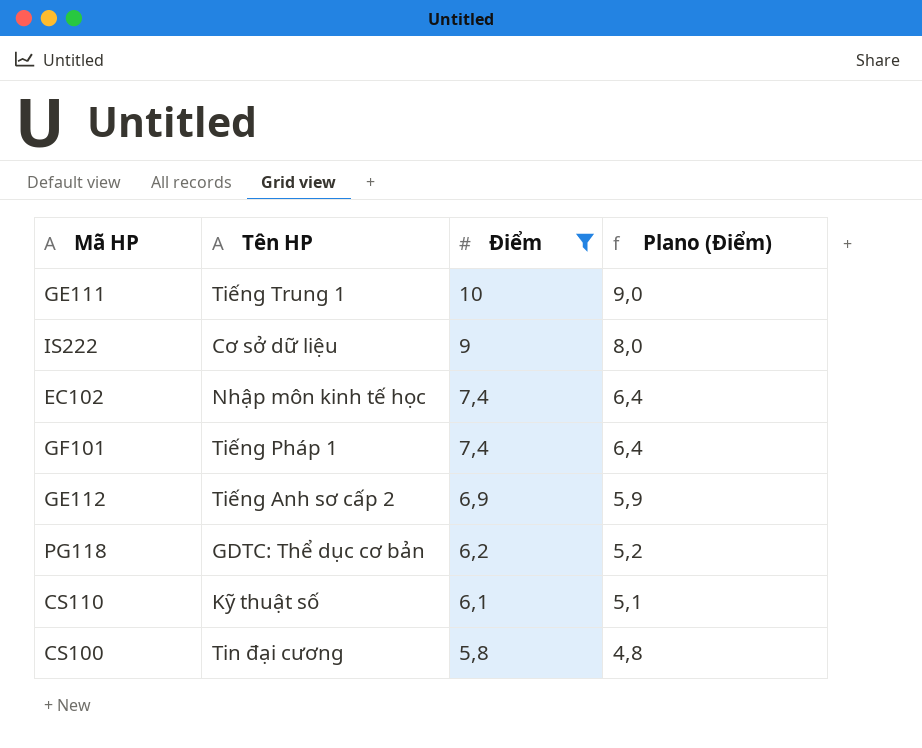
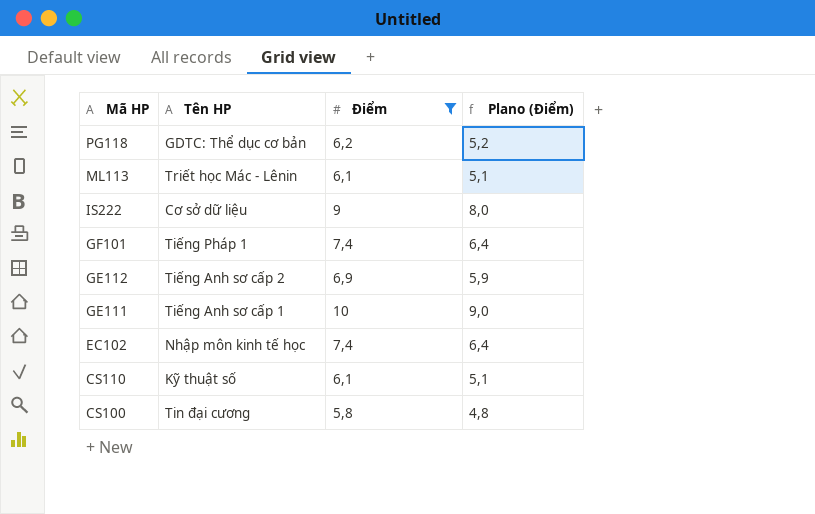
row order: Điểm descending -> Mã HP descending
row ML113: none -> Triết học Mác - Lênin | 6,1 | 5,1
GE111 | Tên HP: Tiếng Trung 1 -> Tiếng Anh sơ cấp 1

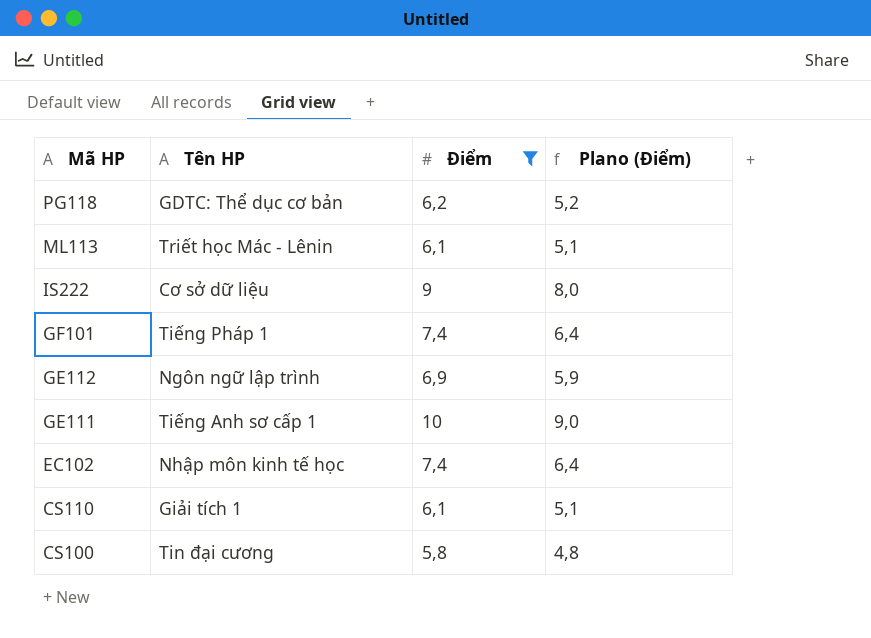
GE112 | Tên HP: Tiếng Anh sơ cấp 2 -> Ngôn ngữ lập trình
CS110 | Tên HP: Kỹ thuật số -> Giải tích 1

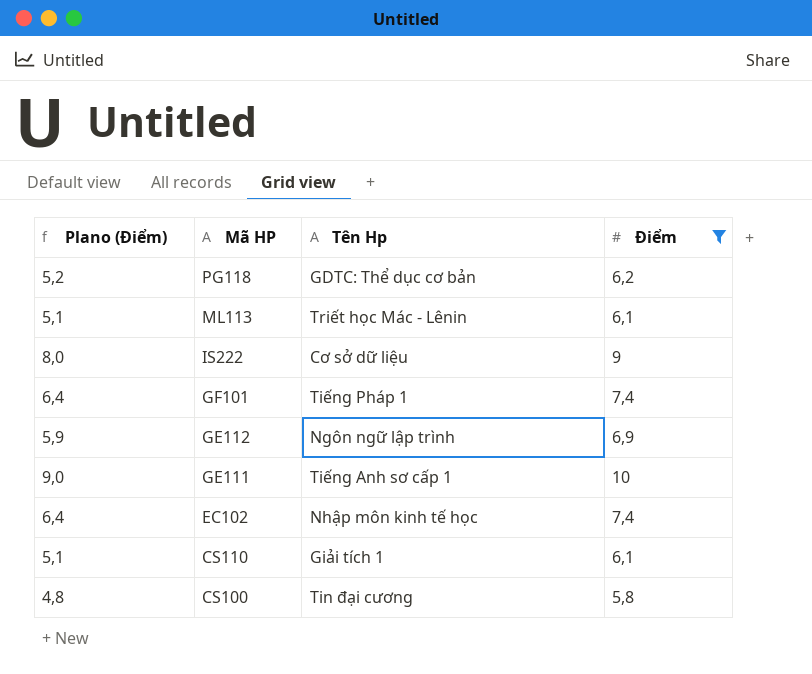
column Plano (Điểm) | position: 4 -> 1
column name: Tên HP -> Tên Hp

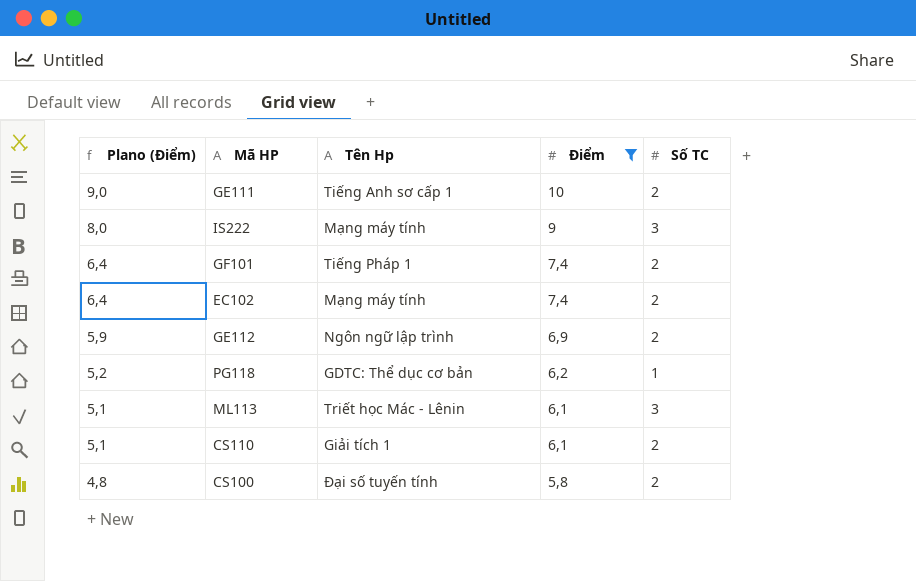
row order: Mã HP descending -> Plano (Điểm) descending
column Số TC | position: none -> 5
IS222 | Tên Hp: Cơ sở dữ liệu -> Mạng máy tính
EC102 | Tên Hp: Nhập môn kinh tế học -> Mạng máy tính
CS100 | Tên Hp: Tin đại cương -> Đại số tuyến tính

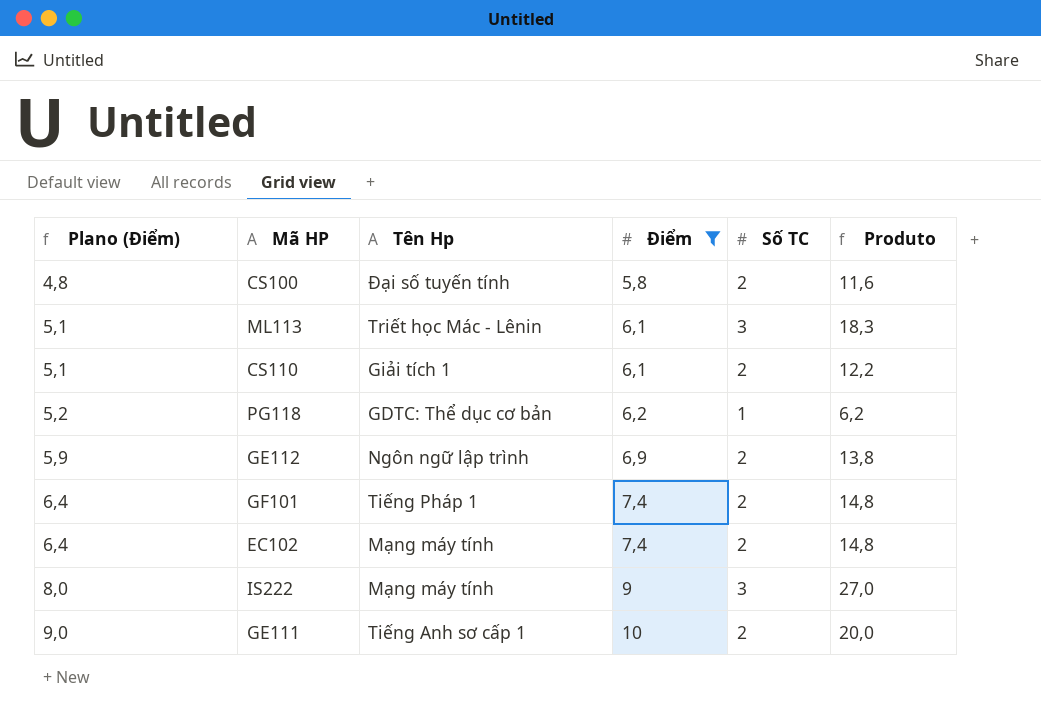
row order: Plano (Điểm) descending -> Plano (Điểm) ascending
column Produto | formula: none -> [Điểm] * [Số TC]

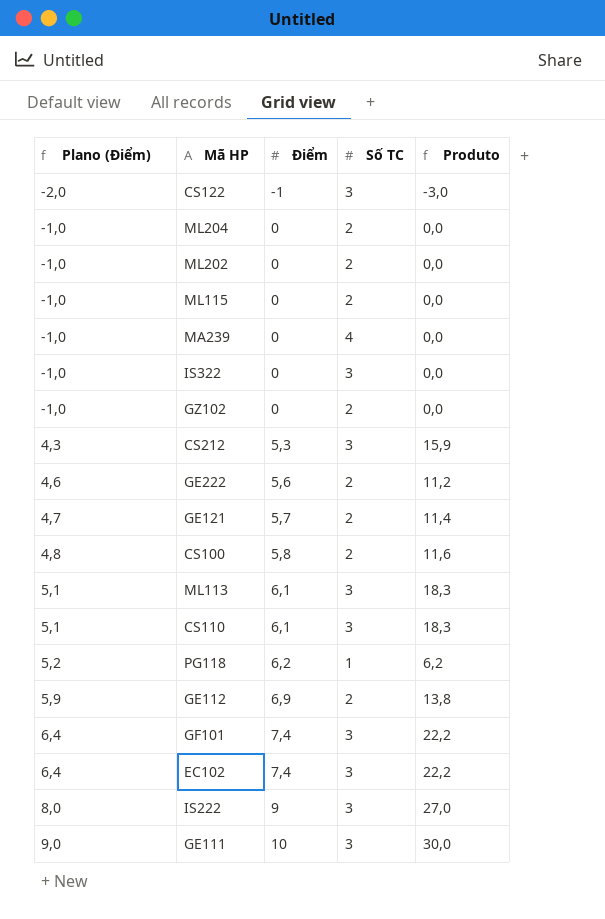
filter: Điểm >= 5,8 -> none
column Tên Hp | position: 3 -> none
CS110 | Số TC: 2 -> 3
CS110 | Produto: 12,2 -> 18,3
GF101 | Số TC: 2 -> 3
GF101 | Produto: 14,8 -> 22,2
EC102 | Số TC: 2 -> 3
EC102 | Produto: 14,8 -> 22,2
GE111 | Số TC: 2 -> 3
GE111 | Produto: 20,0 -> 30,0

